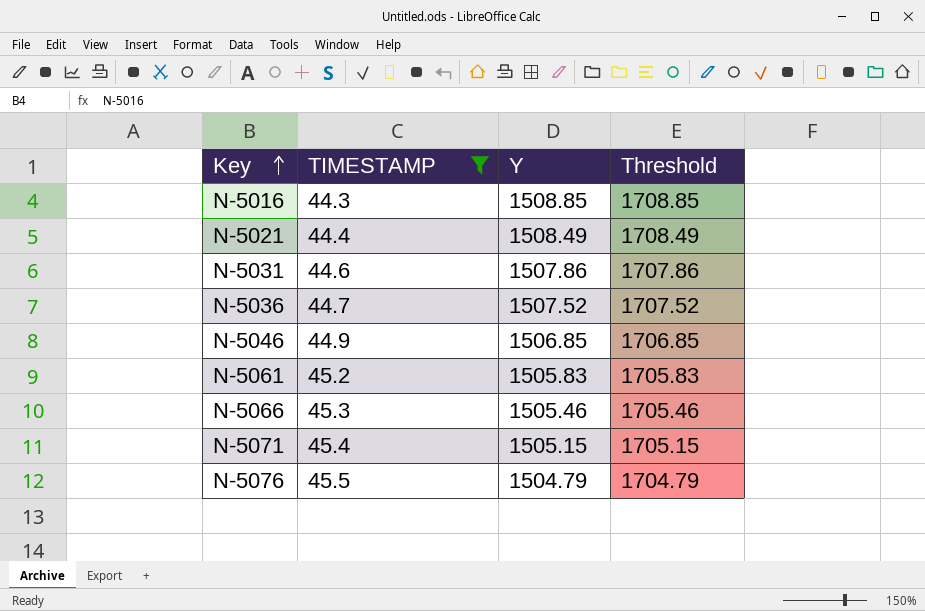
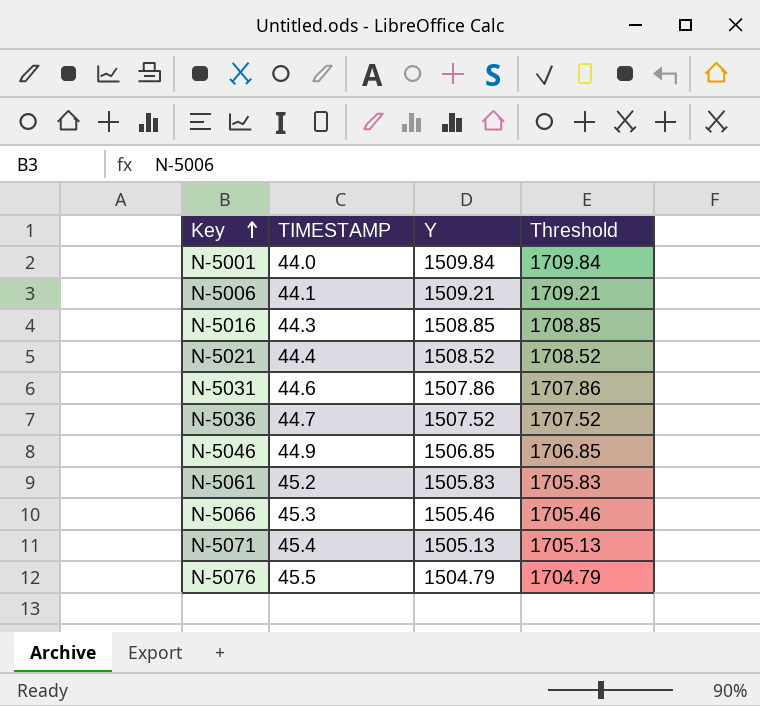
filter: TIMESTAMP >= 44.3 -> none
N-5021 | Y: 1508.49 -> 1508.52
N-5021 | Threshold: 1708.49 -> 1708.52
N-5071 | Y: 1505.15 -> 1505.13
N-5071 | Threshold: 1705.15 -> 1705.13

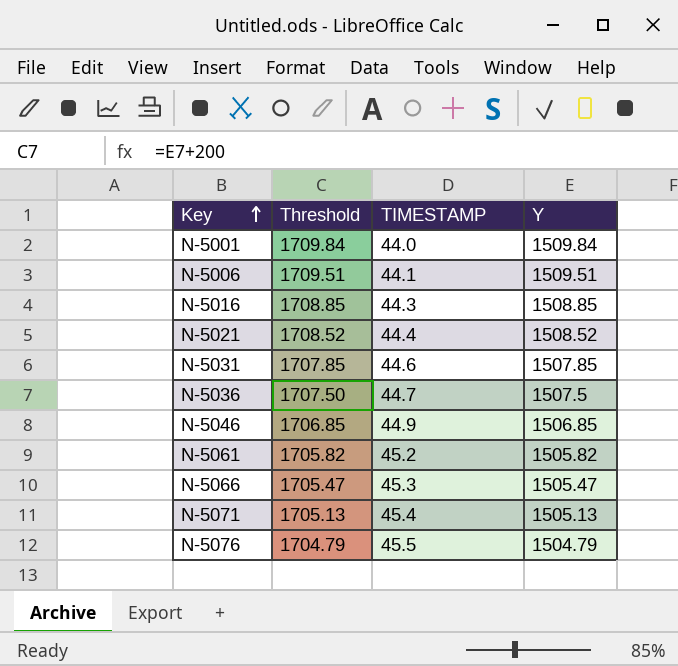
column Threshold | position: 4 -> 2
N-5006 | Threshold: 1709.21 -> 1709.51
N-5006 | Y: 1509.21 -> 1509.51
N-5031 | Threshold: 1707.86 -> 1707.85
N-5031 | Y: 1507.86 -> 1507.85
N-5036 | Threshold: 1707.52 -> 1707.50
N-5036 | Y: 1507.52 -> 1507.5
N-5061 | Threshold: 1705.83 -> 1705.82
N-5061 | Y: 1505.83 -> 1505.82
N-5066 | Threshold: 1705.46 -> 1705.47
N-5066 | Y: 1505.46 -> 1505.47

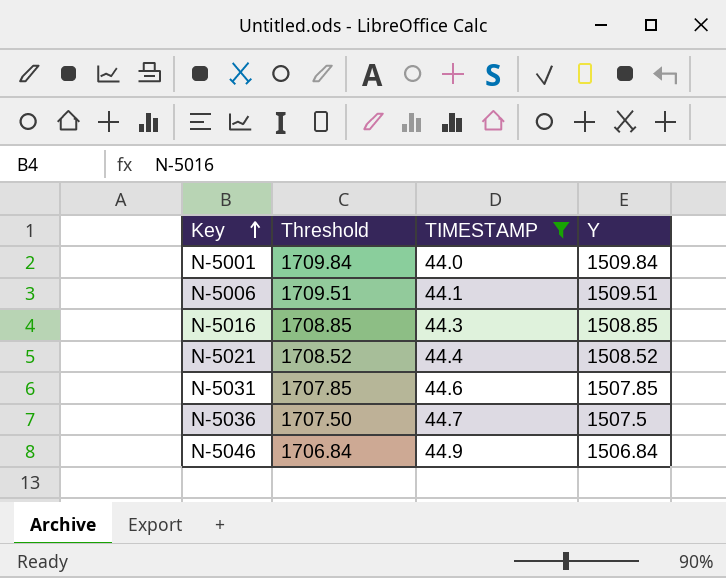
filter: none -> TIMESTAMP <= 44.9
N-5046 | Threshold: 1706.85 -> 1706.84
N-5046 | Y: 1506.85 -> 1506.84

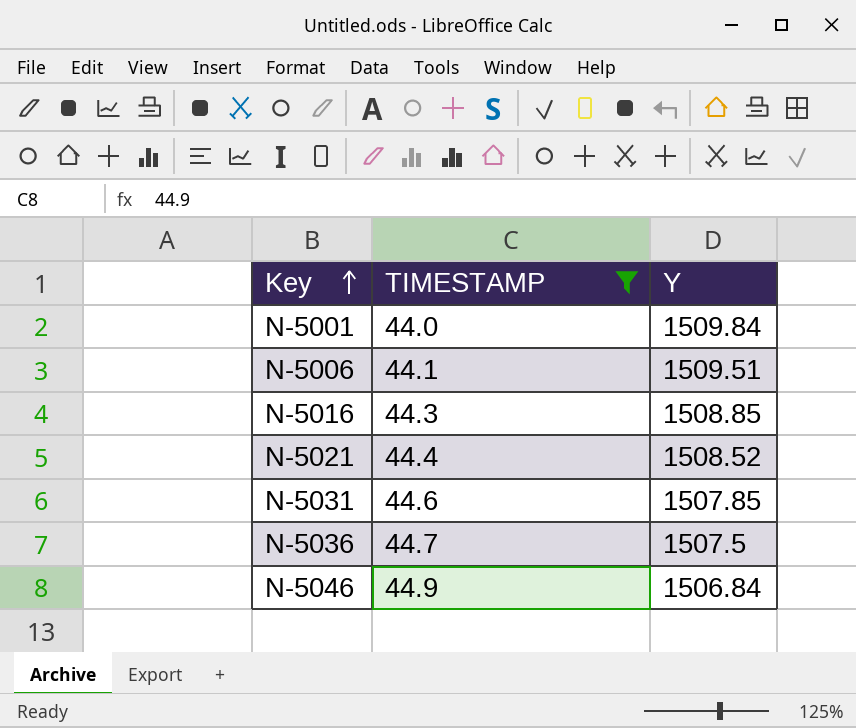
column Threshold | formula: [Y] + 200 -> none

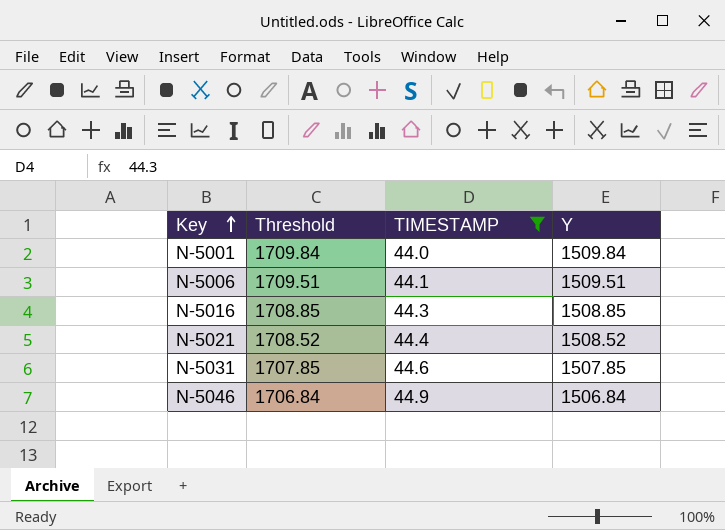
column Threshold | formula: none -> [Y] + 200
row N-5036: 44.7 | 1507.5 -> none

